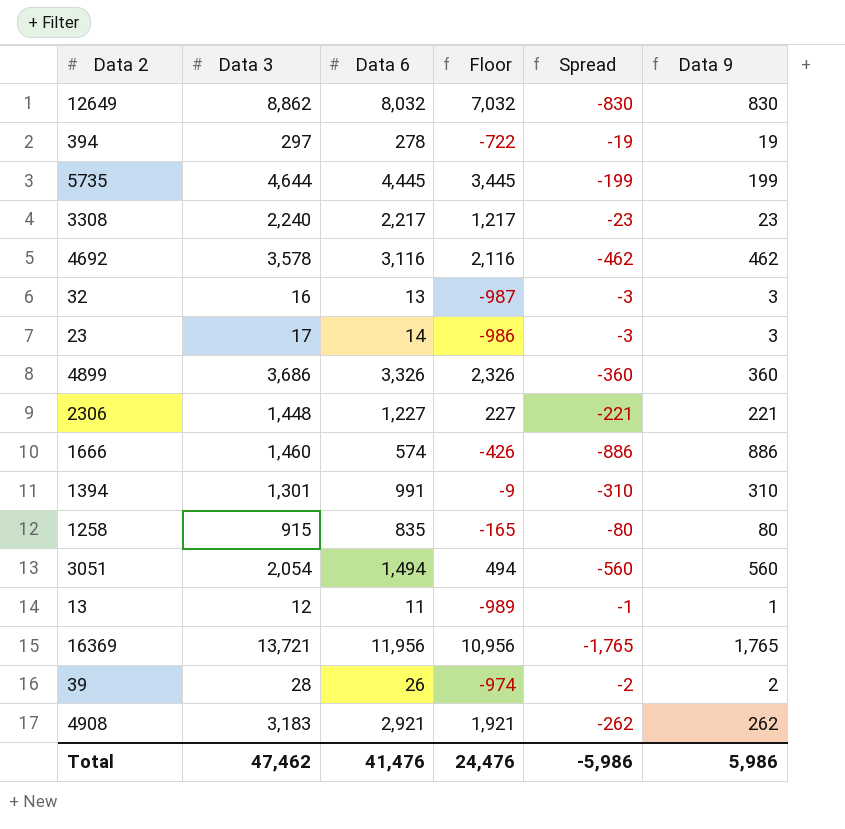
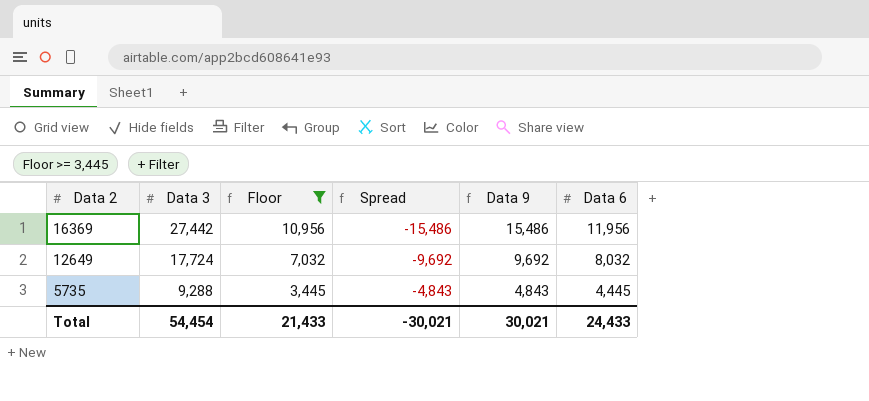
filter: none -> Floor >= 3,445
row order: none -> Data 2 descending
column Data 6 | position: 3 -> 6
16369 | Data 3: 13,721 -> 27,442
16369 | Spread: -1,765 -> -15,486
16369 | Data 9: 1,765 -> 15,486
12649 | Data 3: 8,862 -> 17,724
12649 | Spread: -830 -> -9,692
12649 | Data 9: 830 -> 9,692
5735 | Data 3: 4,644 -> 9,288
5735 | Spread: -199 -> -4,843
5735 | Data 9: 199 -> 4,843
Total | Data 3: 47,462 -> 54,454
Total | Floor: 24,476 -> 21,433
Total | Spread: -5,986 -> -30,021
Total | Data 9: 5,986 -> 30,021
Total | Data 6: 41,476 -> 24,433

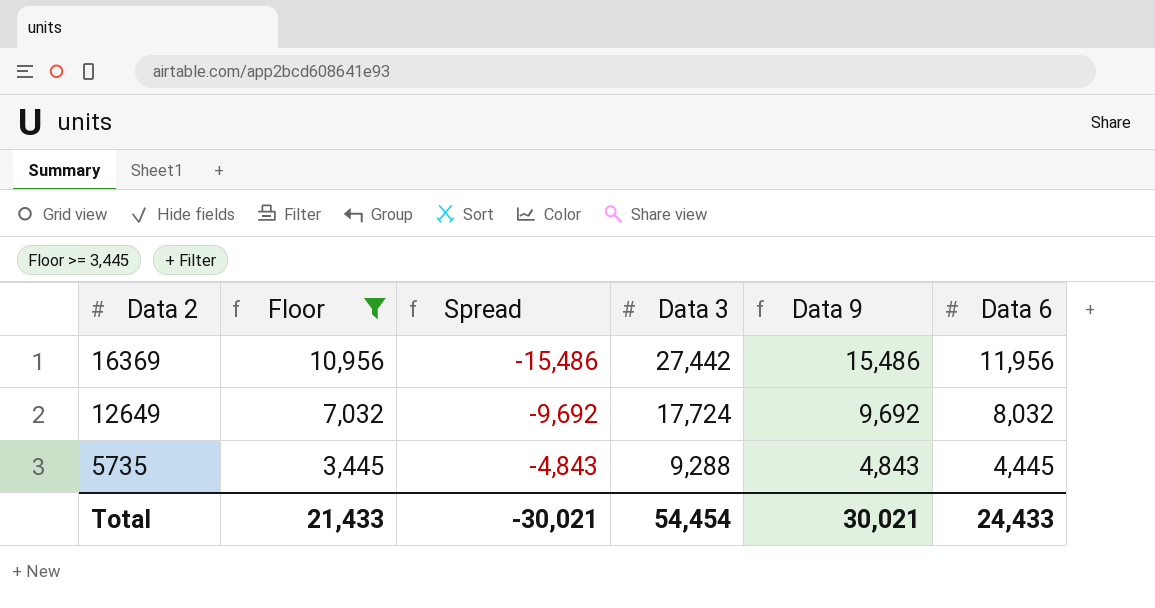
column Data 3 | position: 2 -> 4

